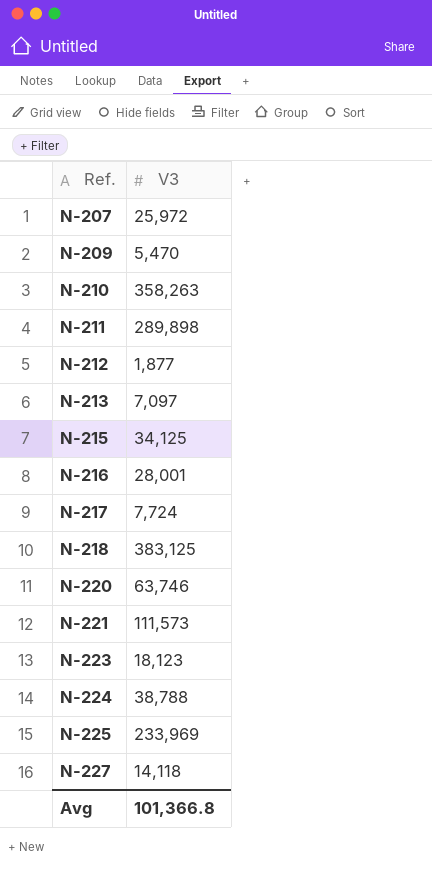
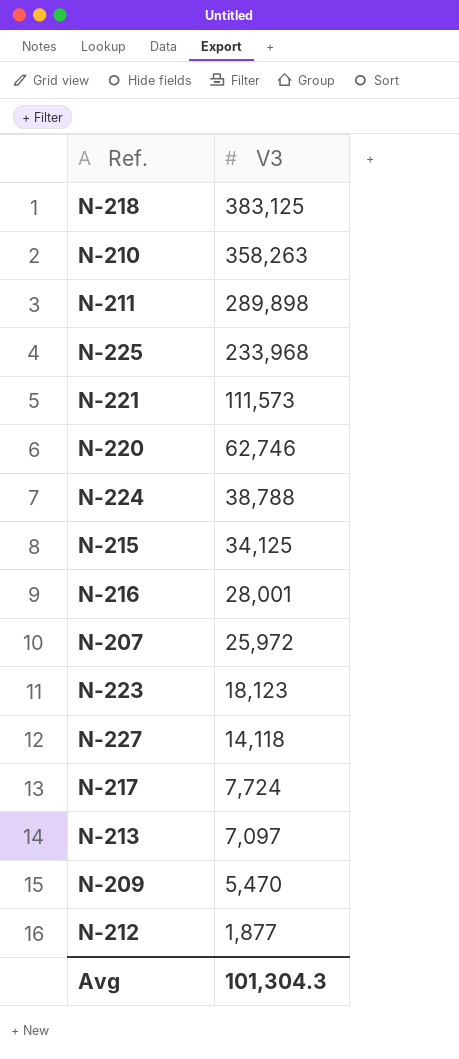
row order: Ref. ascending -> V3 descending
N-225 | V3: 233,969 -> 233,968
N-220 | V3: 63,746 -> 62,746
Avg | V3: 101,366.8 -> 101,304.3

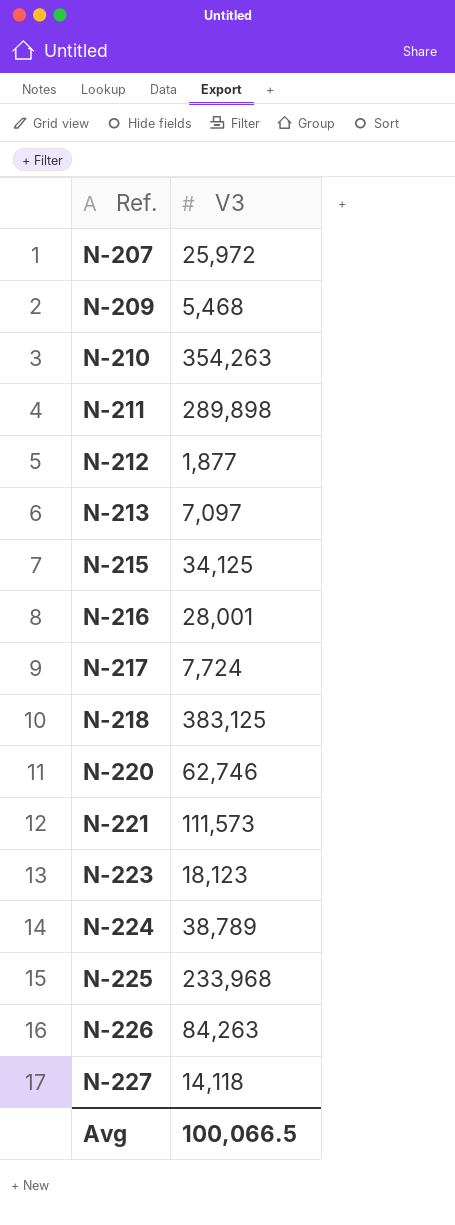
row order: V3 descending -> Ref. ascending
N-209 | V3: 5,470 -> 5,468
N-210 | V3: 358,263 -> 354,263
N-224 | V3: 38,788 -> 38,789
row N-226: none -> 84,263
Avg | V3: 101,304.3 -> 100,066.5

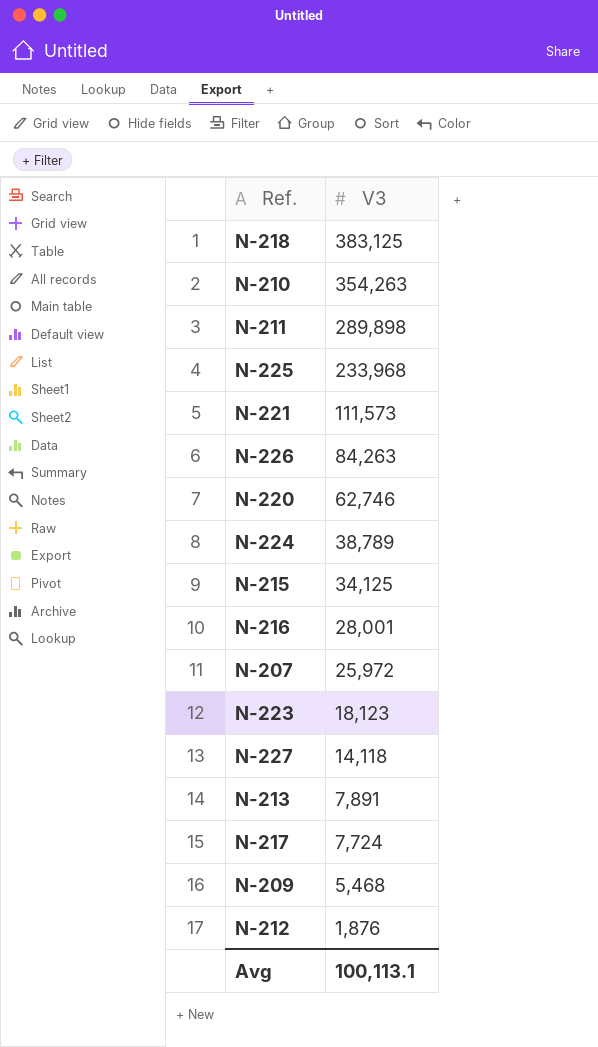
row order: Ref. ascending -> V3 descending
N-213 | V3: 7,097 -> 7,891
N-212 | V3: 1,877 -> 1,876
Avg | V3: 100,066.5 -> 100,113.1

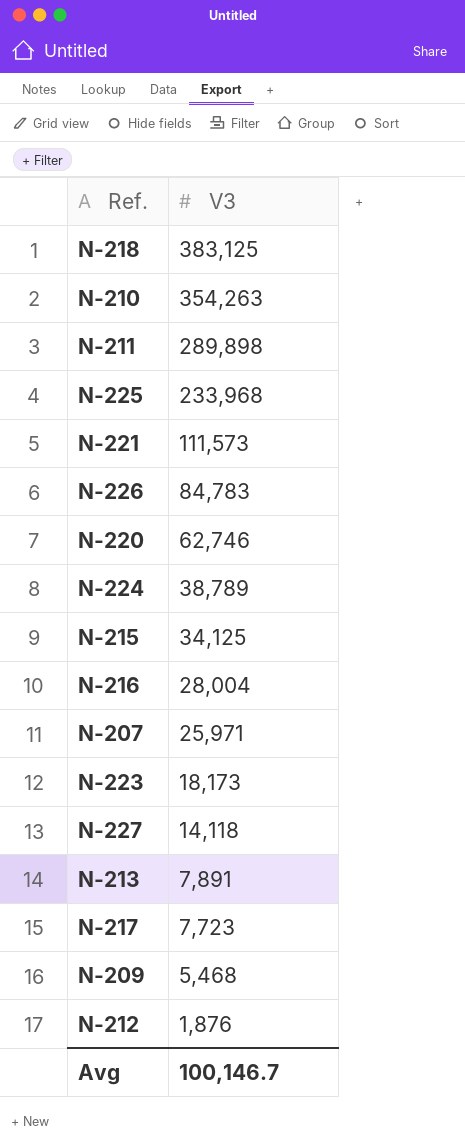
N-226 | V3: 84,263 -> 84,783
N-216 | V3: 28,001 -> 28,004
N-207 | V3: 25,972 -> 25,971
N-223 | V3: 18,123 -> 18,173
N-217 | V3: 7,724 -> 7,723
Avg | V3: 100,113.1 -> 100,146.7

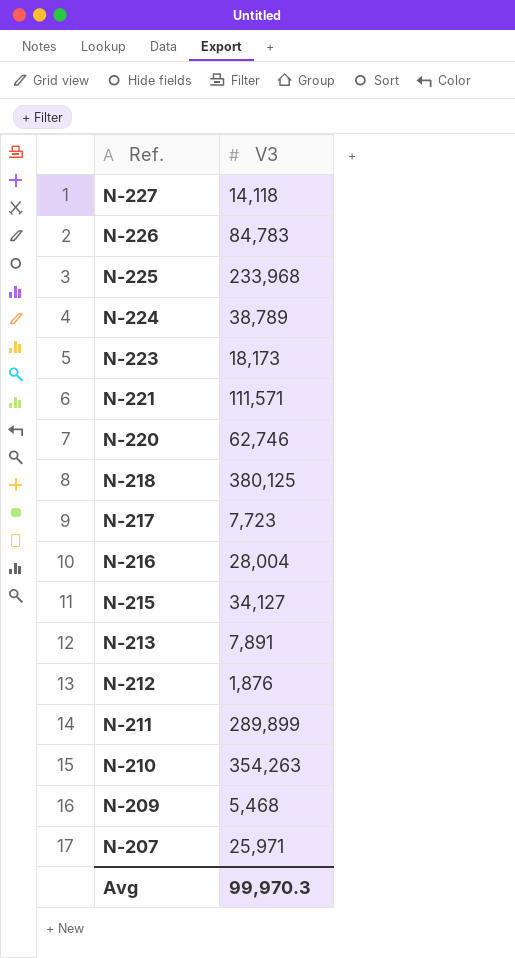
row order: V3 descending -> Ref. descending
N-221 | V3: 111,573 -> 111,571
N-218 | V3: 383,125 -> 380,125
N-215 | V3: 34,125 -> 34,127
N-211 | V3: 289,898 -> 289,899
Avg | V3: 100,146.7 -> 99,970.3

